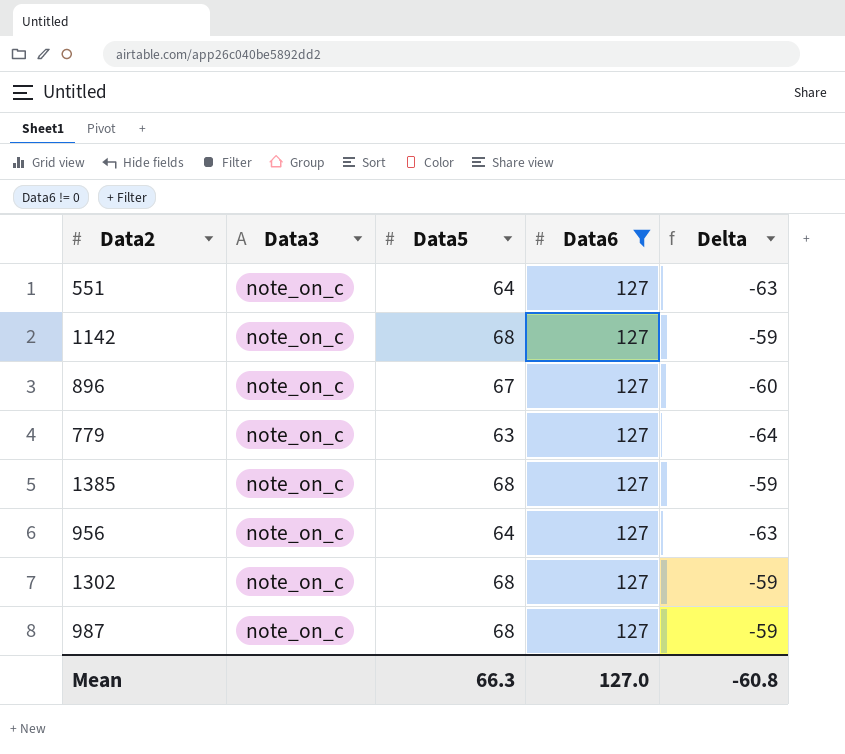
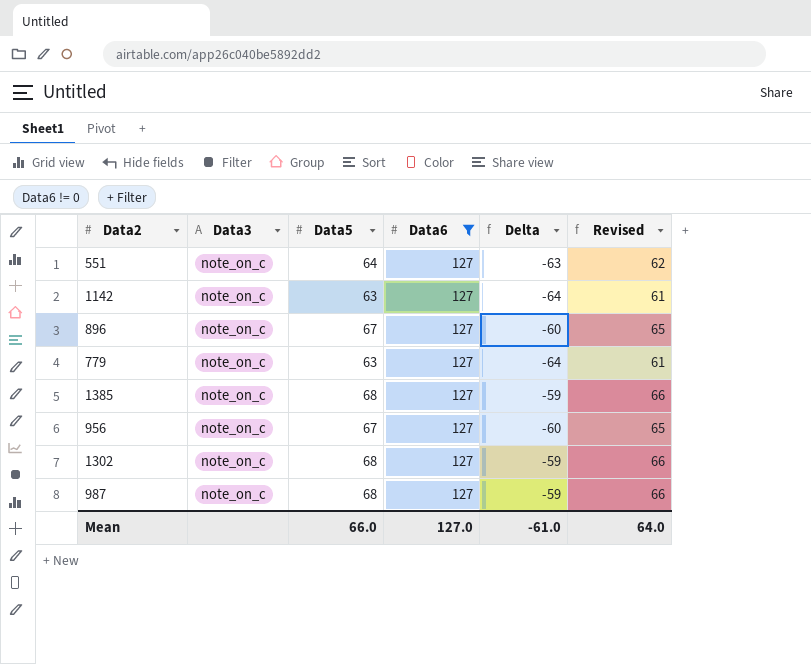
column Revised | formula: none -> [Data5] - 2
1142 | Data5: 68 -> 63
1142 | Delta: -59 -> -64
956 | Data5: 64 -> 67
956 | Delta: -63 -> -60
Mean | Data5: 66.3 -> 66.0
Mean | Delta: -60.8 -> -61.0

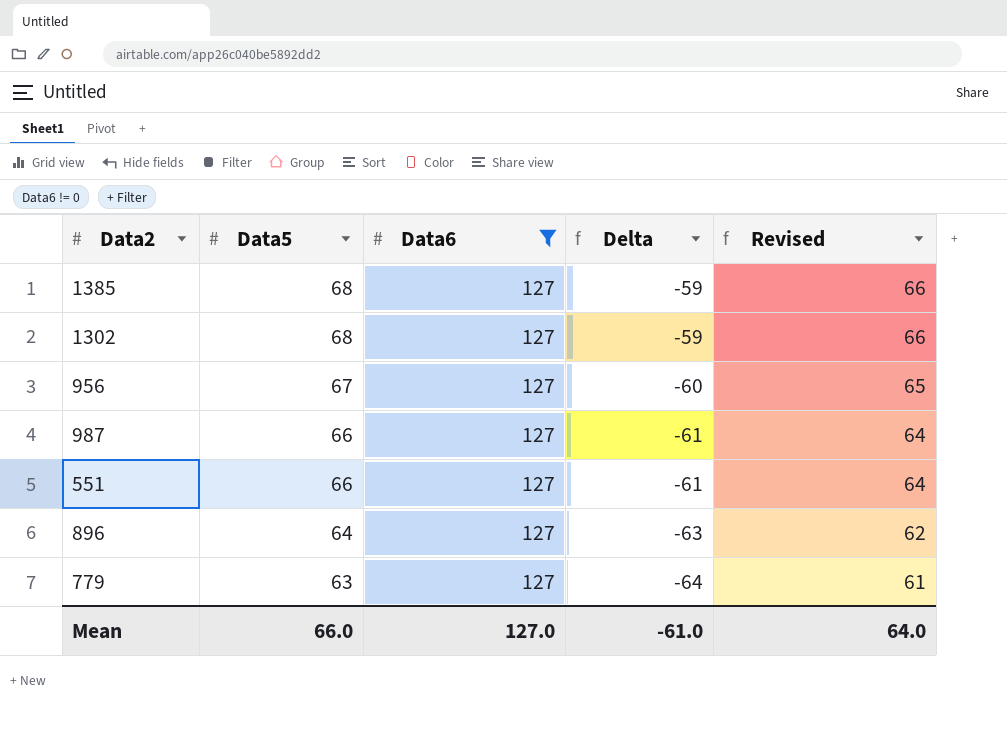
row order: none -> Data5 descending
column Data3 | position: 2 -> none
row 1142: note_on_c | 63 | 127 | -64 | 61 -> none
987 | Data5: 68 -> 66
987 | Delta: -59 -> -61
987 | Revised: 66 -> 64
551 | Data5: 64 -> 66
551 | Delta: -63 -> -61
551 | Revised: 62 -> 64
896 | Data5: 67 -> 64
896 | Delta: -60 -> -63
896 | Revised: 65 -> 62

